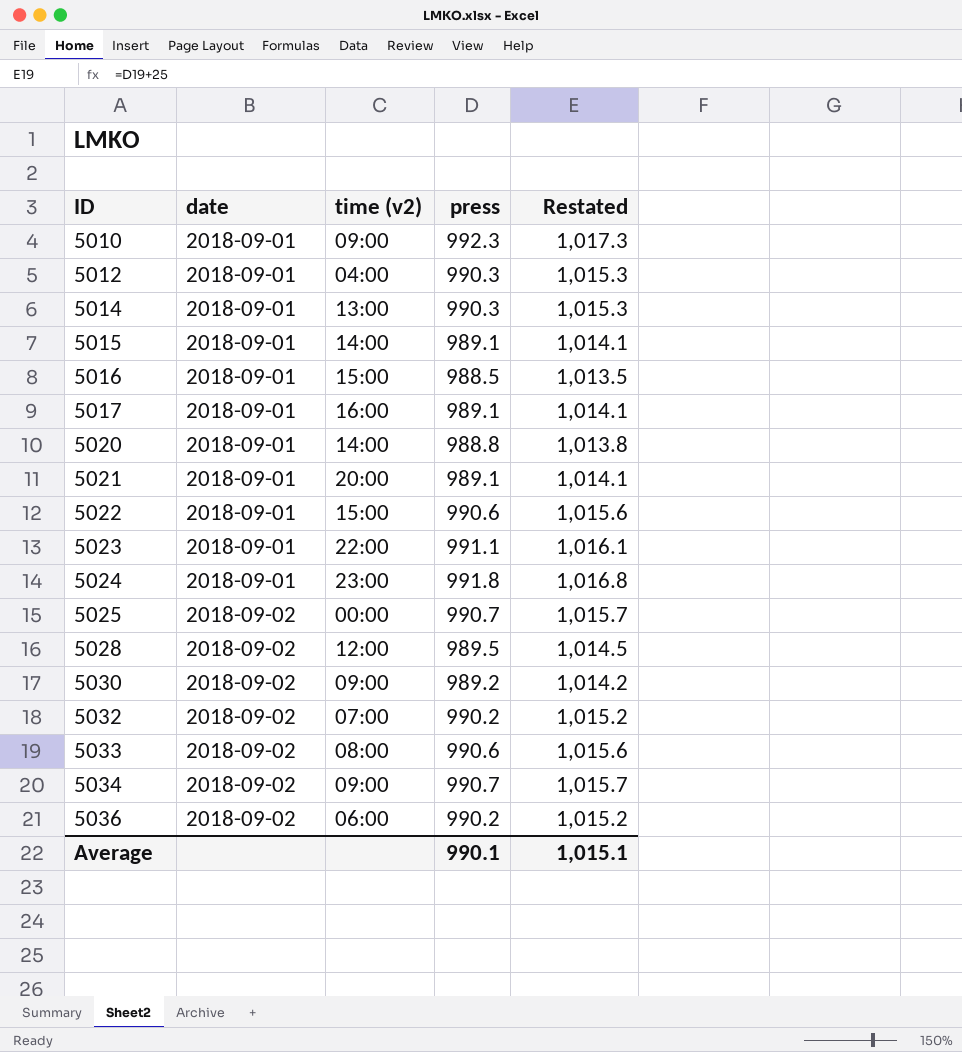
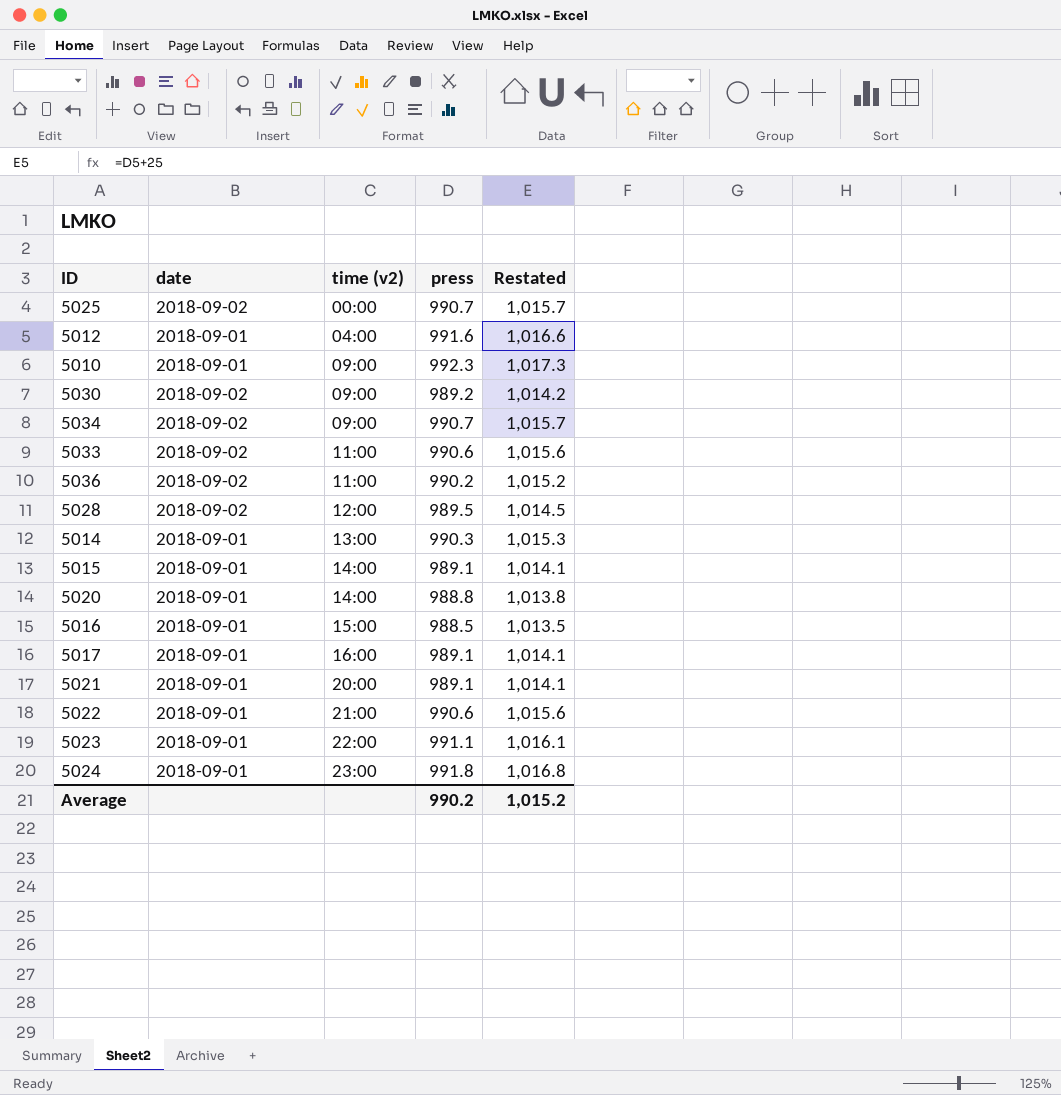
row order: ID ascending -> time (v2) ascending
row 5032: 2018-09-02 | 07:00 | 990.2 | 1,015.2 -> none
5012 | press: 990.3 -> 991.6
5012 | Restated: 1,015.3 -> 1,016.6
5033 | time (v2): 08:00 -> 11:00
5036 | time (v2): 06:00 -> 11:00
5022 | time (v2): 15:00 -> 21:00
Average | press: 990.1 -> 990.2
Average | Restated: 1,015.1 -> 1,015.2

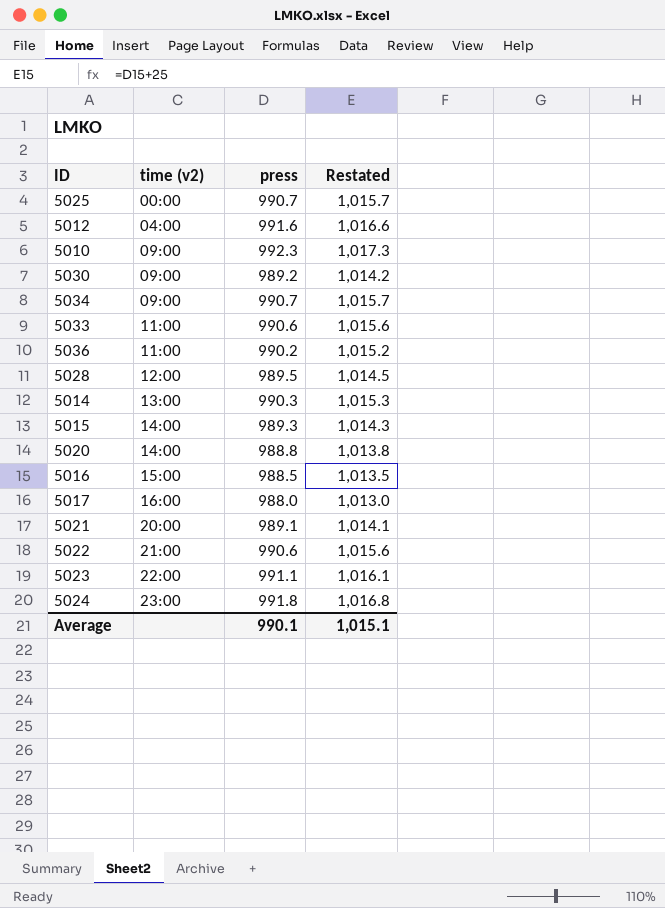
column date | position: 2 -> none
5015 | press: 989.1 -> 989.3
5015 | Restated: 1,014.1 -> 1,014.3
5017 | press: 989.1 -> 988.0
5017 | Restated: 1,014.1 -> 1,013.0
Average | press: 990.2 -> 990.1
Average | Restated: 1,015.2 -> 1,015.1

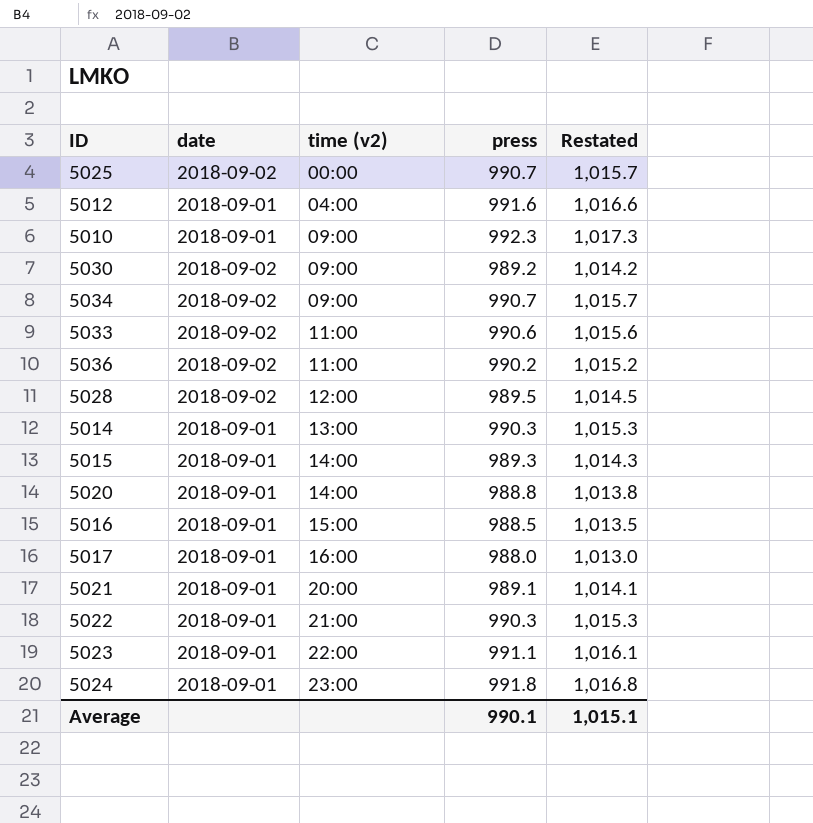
column date | position: none -> 2
5022 | press: 990.6 -> 990.3
5022 | Restated: 1,015.6 -> 1,015.3

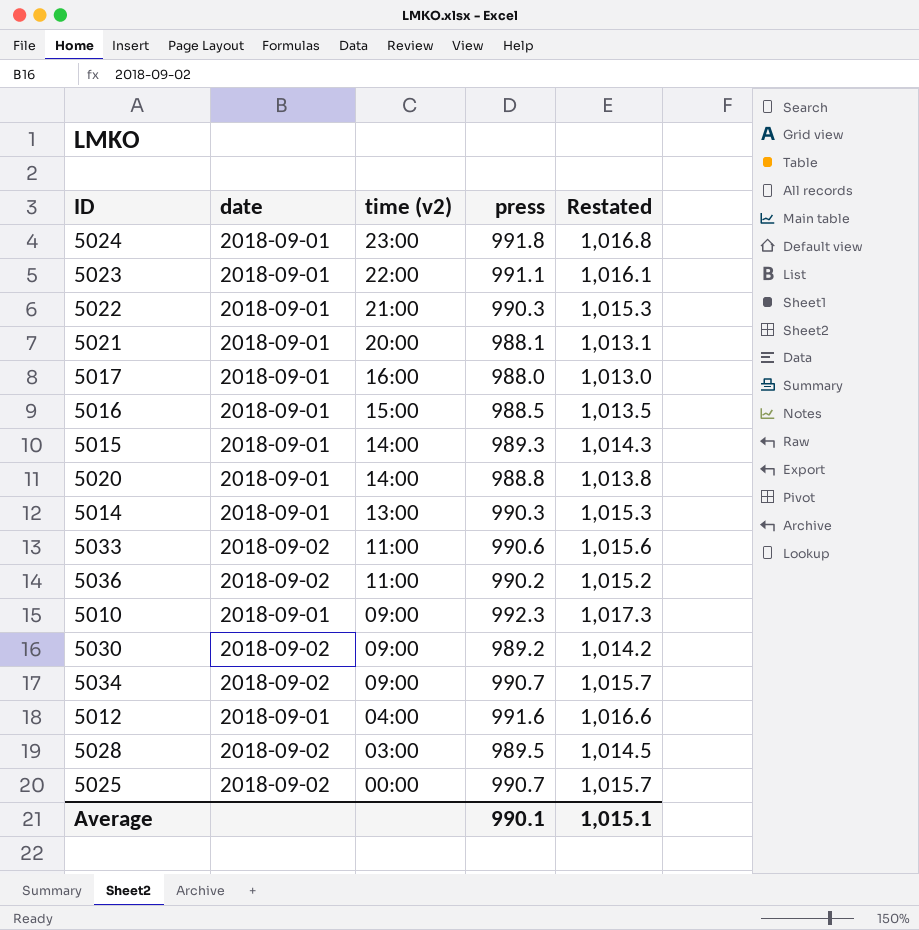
row order: time (v2) ascending -> time (v2) descending
5021 | press: 989.1 -> 988.1
5021 | Restated: 1,014.1 -> 1,013.1
5028 | time (v2): 12:00 -> 03:00

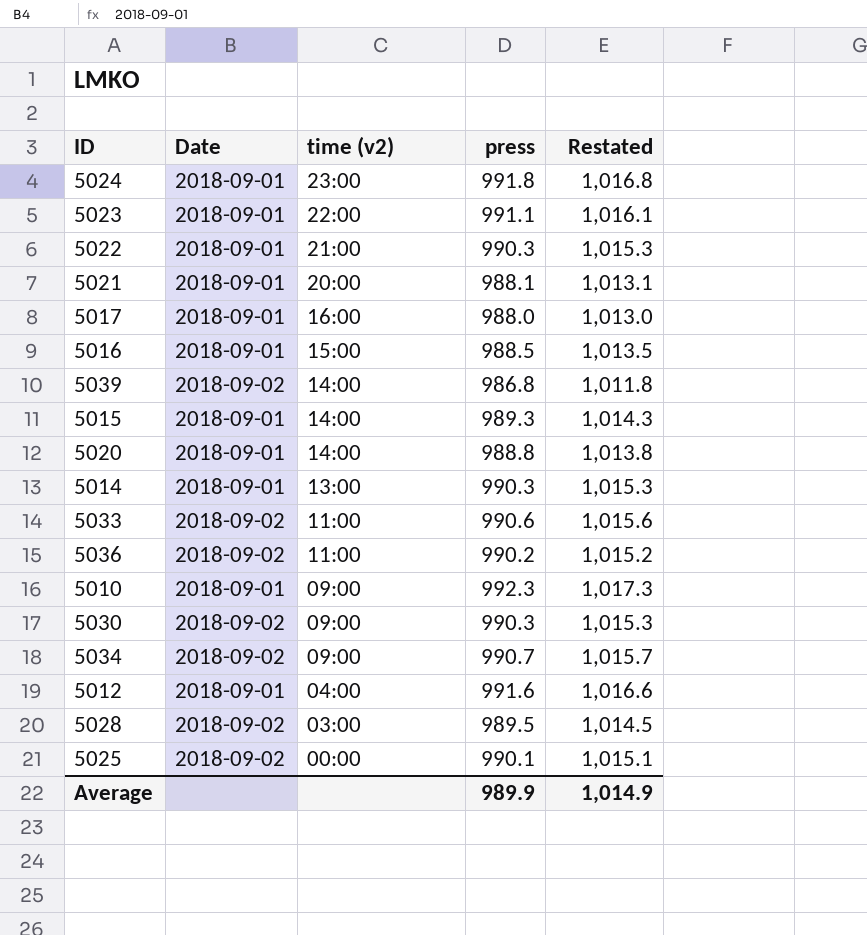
column name: date -> Date
row 5039: none -> 2018-09-02 | 14:00 | 986.8 | 1,011.8
5030 | press: 989.2 -> 990.3
5030 | Restated: 1,014.2 -> 1,015.3
5025 | press: 990.7 -> 990.1
5025 | Restated: 1,015.7 -> 1,015.1
Average | press: 990.1 -> 989.9
Average | Restated: 1,015.1 -> 1,014.9

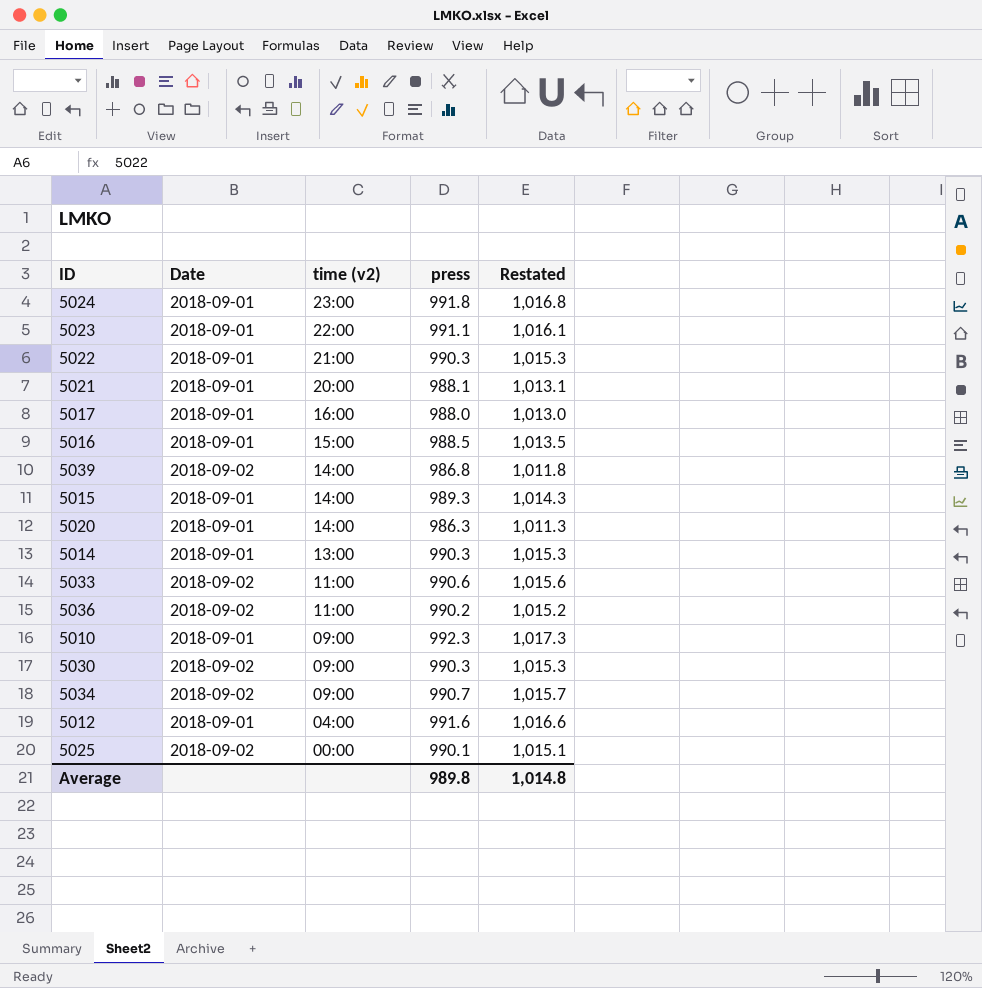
row 5028: 2018-09-02 | 03:00 | 989.5 | 1,014.5 -> none
5020 | press: 988.8 -> 986.3
5020 | Restated: 1,013.8 -> 1,011.3
Average | press: 989.9 -> 989.8
Average | Restated: 1,014.9 -> 1,014.8

